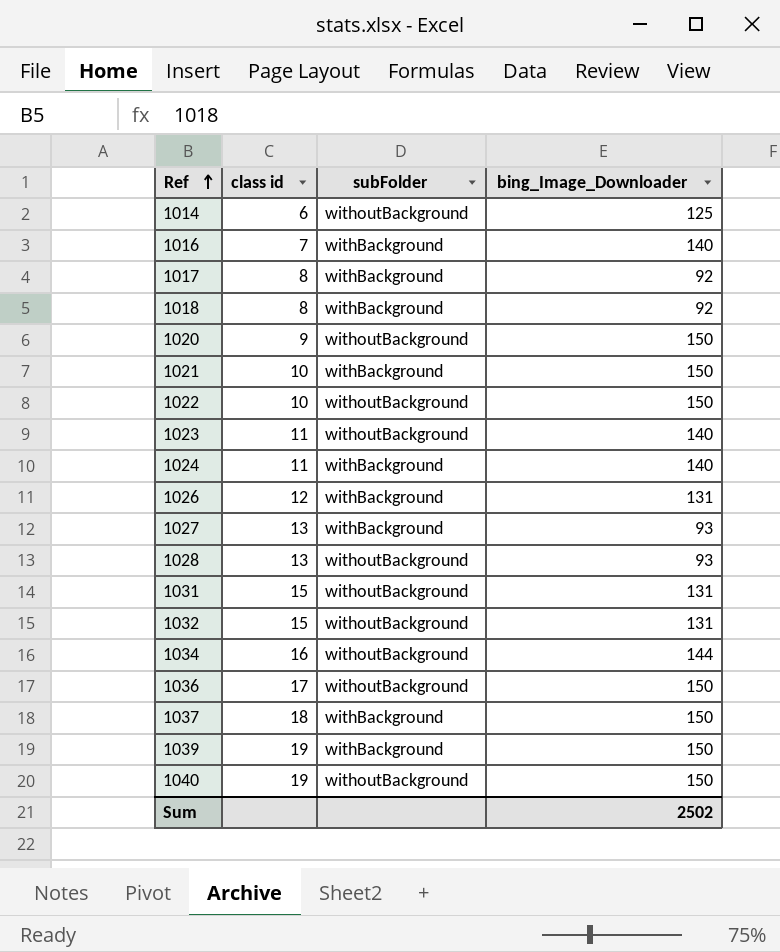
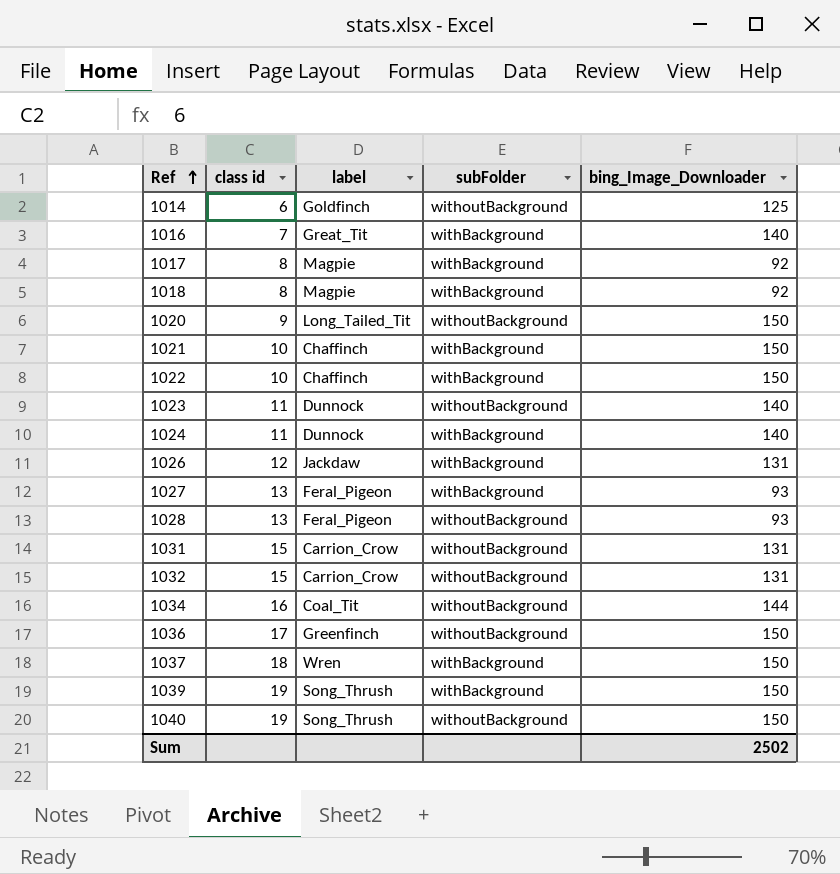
column label | position: none -> 3
1022 | subFolder: withoutBackground -> withBackground

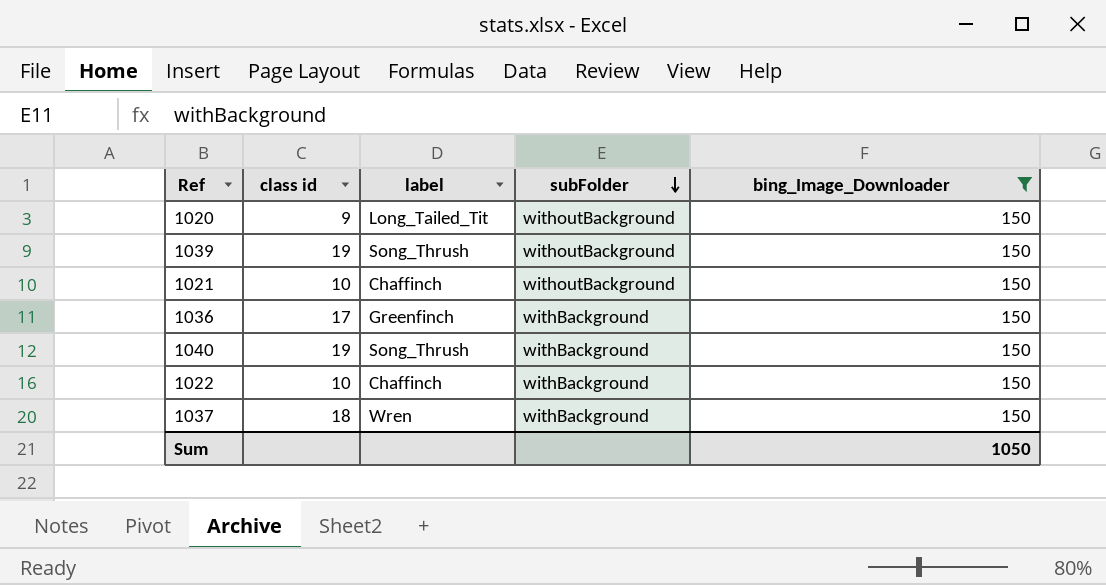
filter: none -> bing_Image_Downloader = 150
row order: Ref ascending -> subFolder descending
1039 | subFolder: withBackground -> withoutBackground
1021 | subFolder: withBackground -> withoutBackground
1036 | subFolder: withoutBackground -> withBackground
1040 | subFolder: withoutBackground -> withBackground
Sum | bing_Image_Downloader: 2502 -> 1050

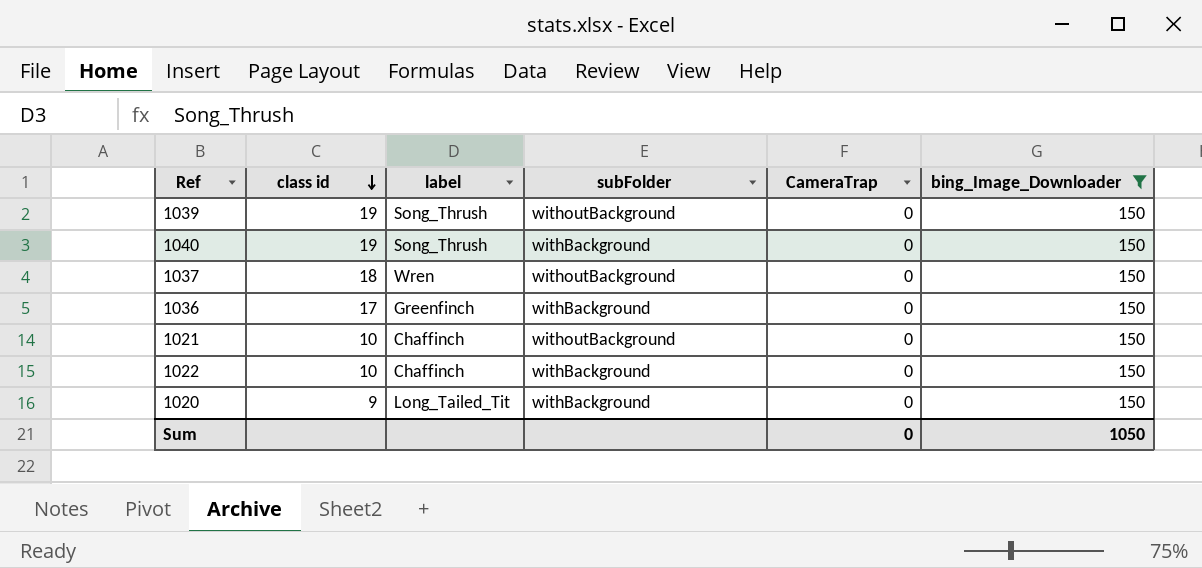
row order: subFolder descending -> class id descending
column CameraTrap | position: none -> 5
1037 | subFolder: withBackground -> withoutBackground
1020 | subFolder: withoutBackground -> withBackground

